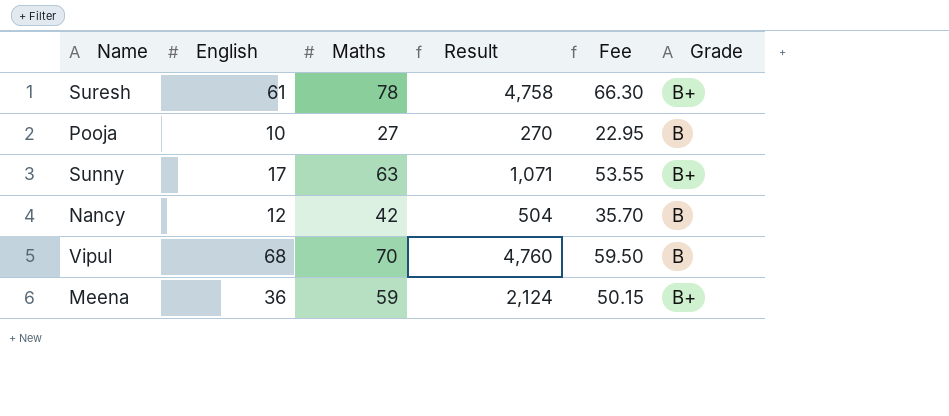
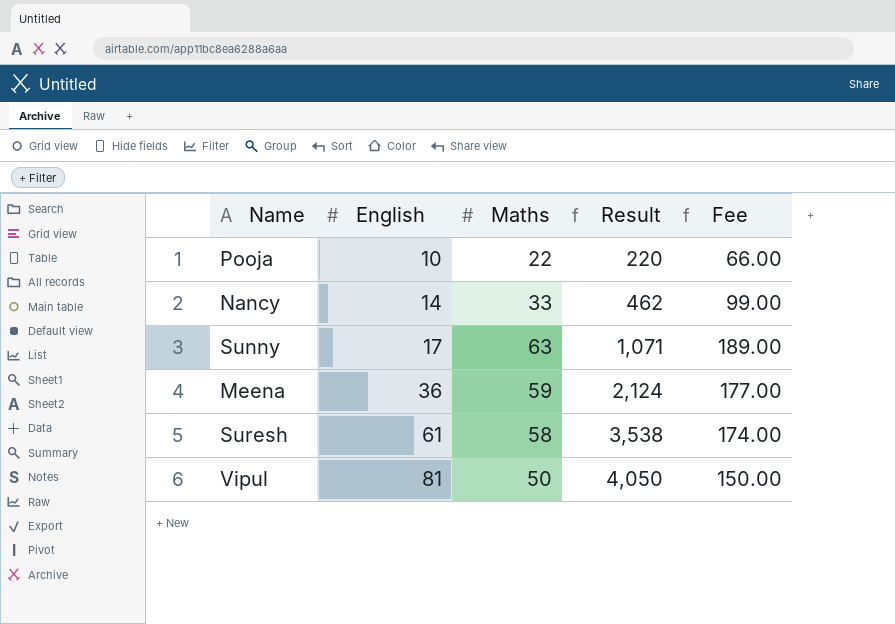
row order: none -> English ascending
column Grade | position: 6 -> none
column Fee | formula: [Maths] * 0.85 -> [Maths] * 3
Pooja | Maths: 27 -> 22
Pooja | Result: 270 -> 220
Nancy | English: 12 -> 14
Nancy | Maths: 42 -> 33
Nancy | Result: 504 -> 462
Suresh | Maths: 78 -> 58
Suresh | Result: 4,758 -> 3,538
Vipul | English: 68 -> 81
Vipul | Maths: 70 -> 50
Vipul | Result: 4,760 -> 4,050

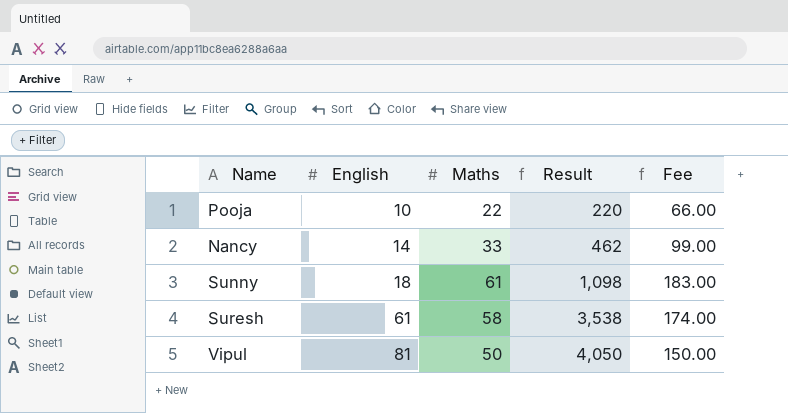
row Meena: 36 | 59 | 2,124 | 177.00 -> none
Sunny | English: 17 -> 18
Sunny | Maths: 63 -> 61
Sunny | Result: 1,071 -> 1,098
Sunny | Fee: 189.00 -> 183.00

